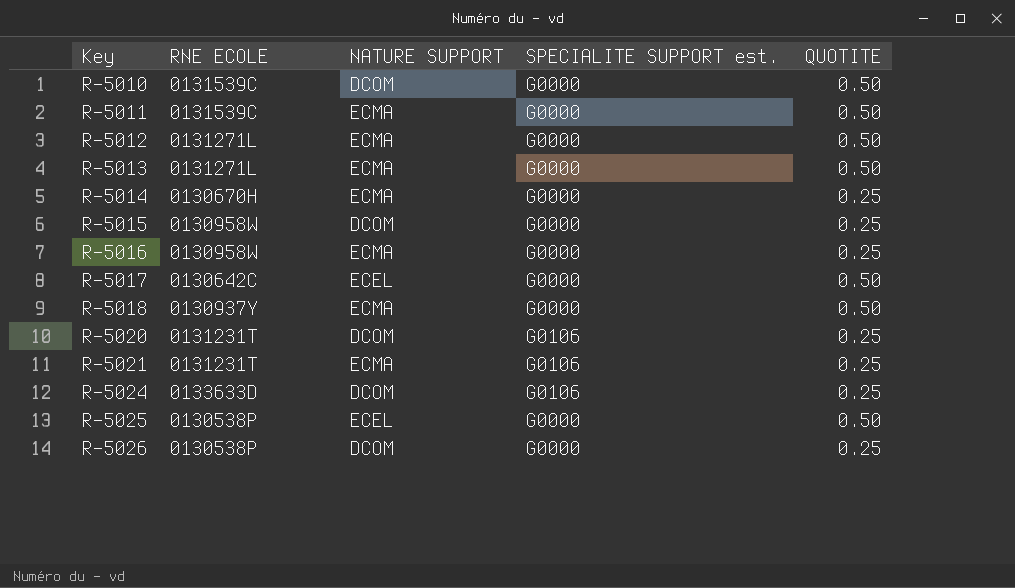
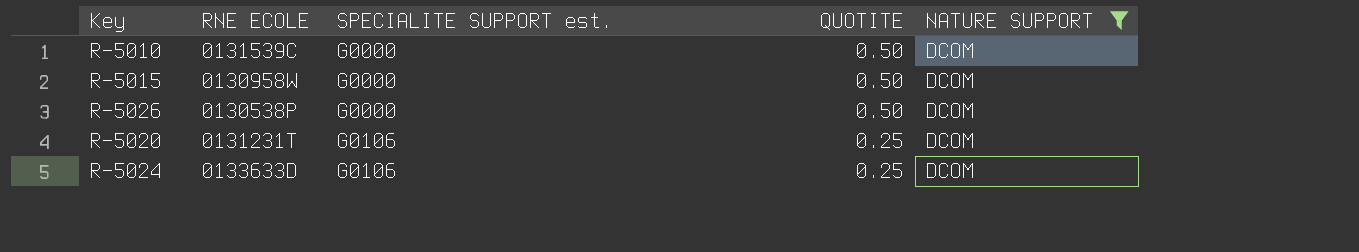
filter: none -> NATURE SUPPORT = DCOM
row order: Key ascending -> SPECIALITE SUPPORT est. ascending
column NATURE SUPPORT | position: 3 -> 5
R-5015 | QUOTITE: 0.25 -> 0.50
R-5026 | QUOTITE: 0.25 -> 0.50

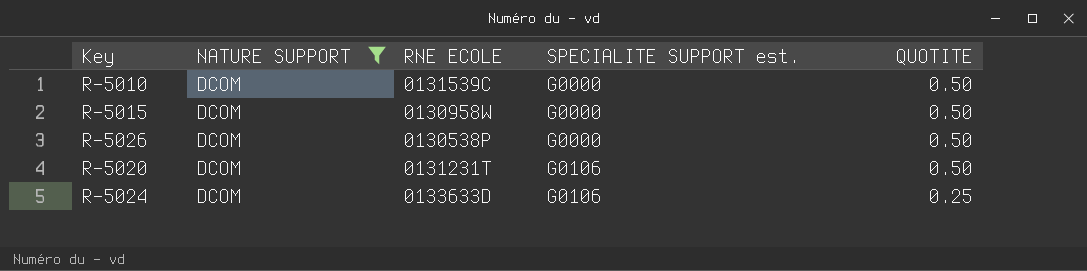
column NATURE SUPPORT | position: 5 -> 2
R-5020 | QUOTITE: 0.25 -> 0.50

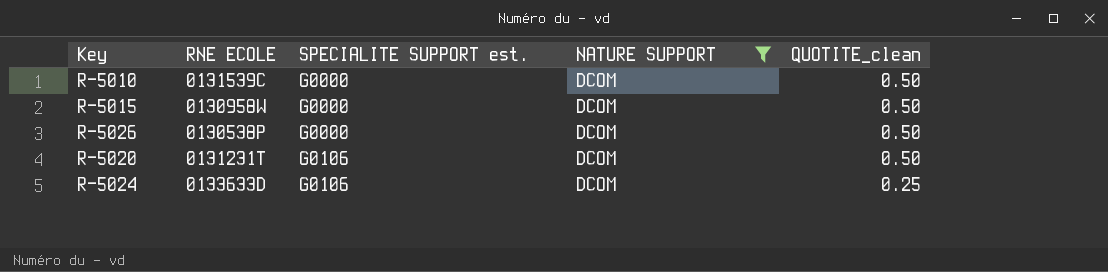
column NATURE SUPPORT | position: 2 -> 4
column name: QUOTITE -> QUOTITE_clean

